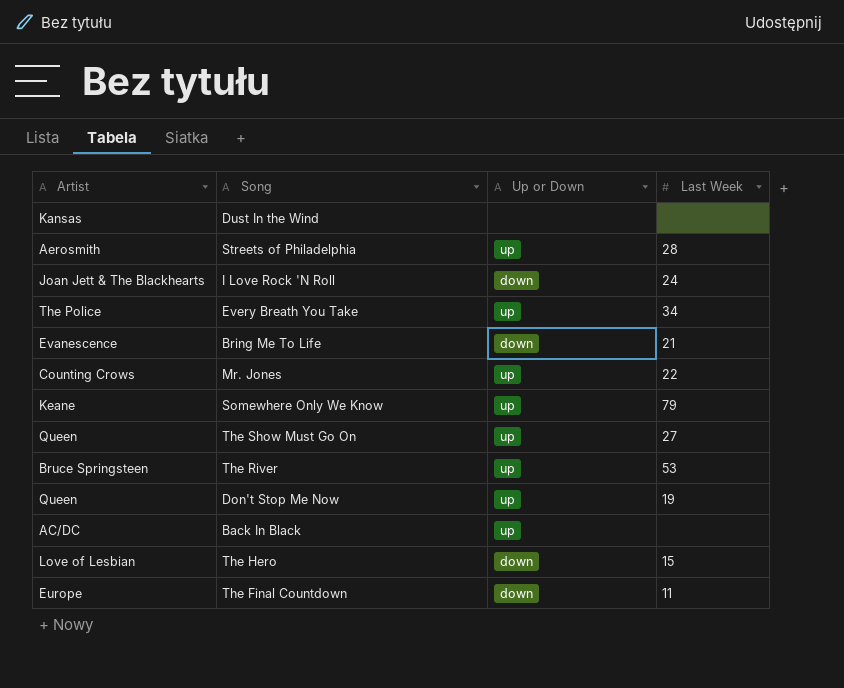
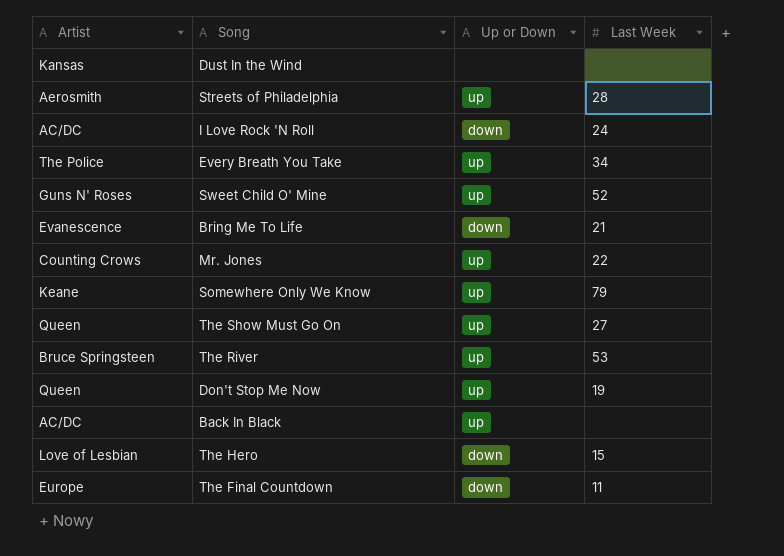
I Love Rock 'N Roll | Artist: Joan Jett & The Blackhearts -> AC/DC
row Sweet Child O' Mine: none -> Guns N' Roses | up | 52

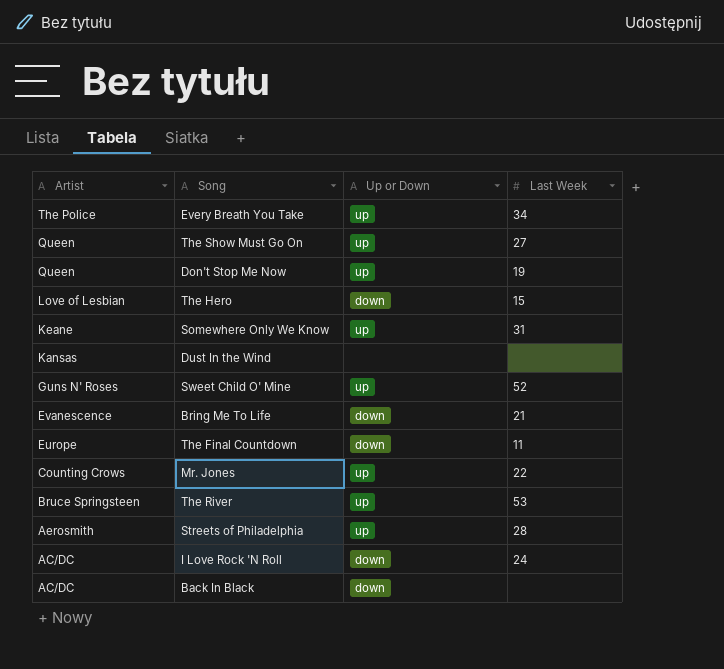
row order: none -> Artist descending
Somewhere Only We Know | Last Week: 79 -> 31
Back In Black | Up or Down: up -> down

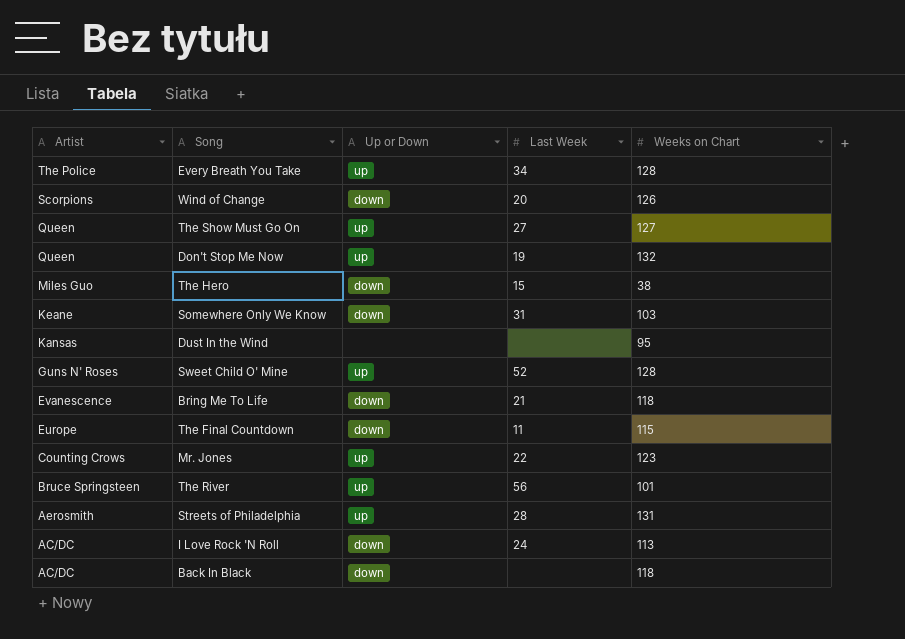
column Weeks on Chart | position: none -> 5
row Wind of Change: none -> Scorpions | down | 20 | 126
The Hero | Artist: Love of Lesbian -> Miles Guo
Somewhere Only We Know | Up or Down: up -> down
The River | Last Week: 53 -> 56

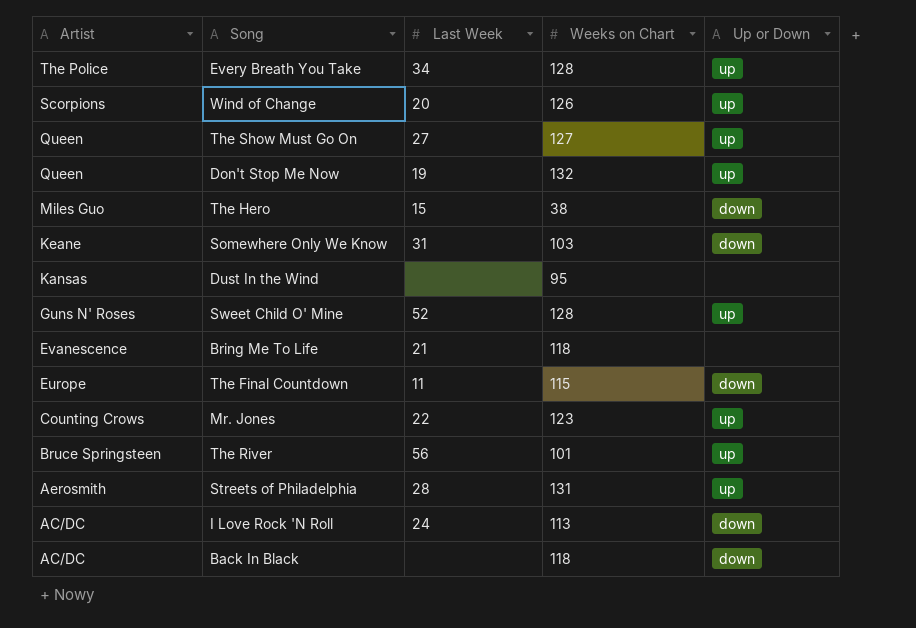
column Up or Down | position: 3 -> 5
Wind of Change | Up or Down: down -> up
Bring Me To Life | Up or Down: down -> none

